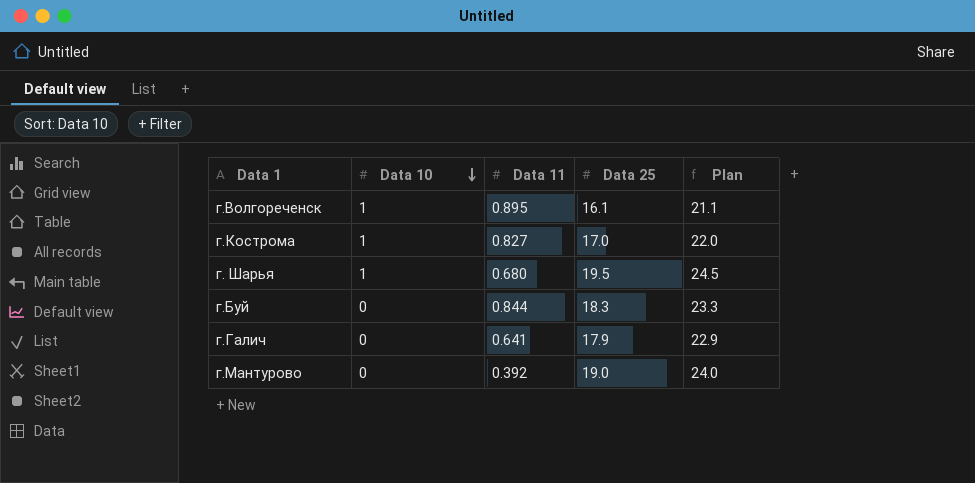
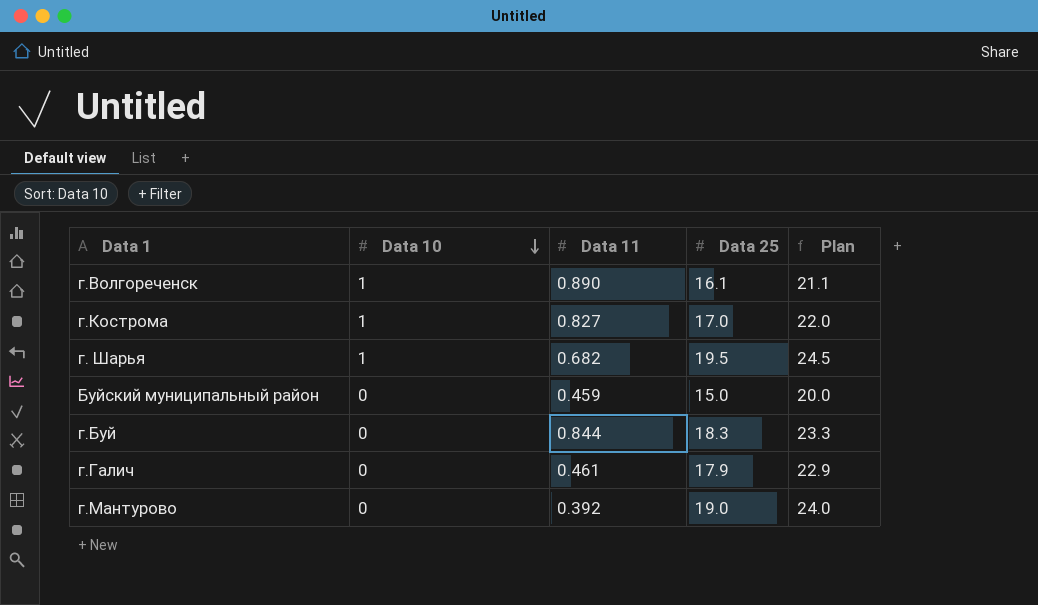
г.Волгореченск | Data 11: 0.895 -> 0.890
г. Шарья | Data 11: 0.680 -> 0.682
row Буйский муниципальный район: none -> 0 | 0.459 | 15.0 | 20.0
г.Галич | Data 11: 0.641 -> 0.461

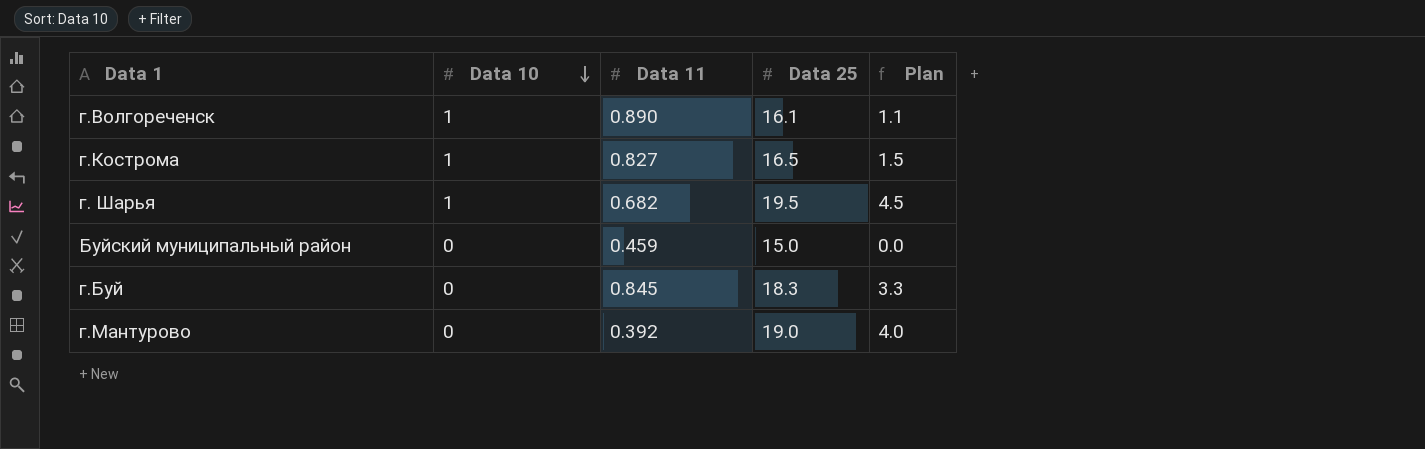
column Plan | formula: [Data 25] + 5 -> [Data 25] - 15
row г.Галич: 0 | 0.461 | 17.9 | 22.9 -> none
г.Кострома | Data 25: 17.0 -> 16.5
г.Буй | Data 11: 0.844 -> 0.845

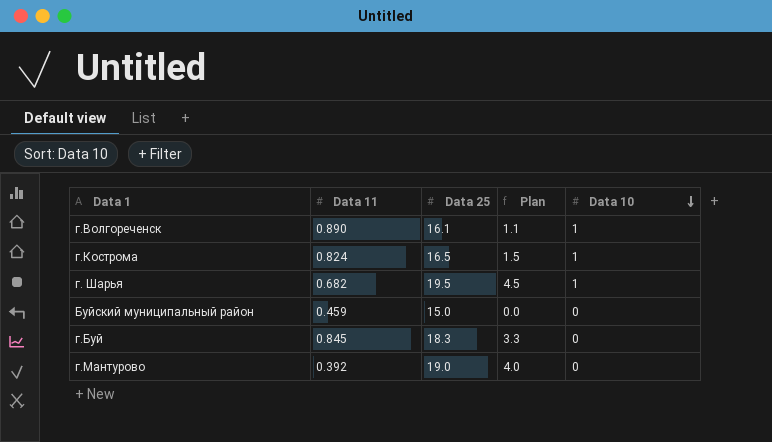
column Data 10 | position: 2 -> 5
г.Кострома | Data 11: 0.827 -> 0.824

